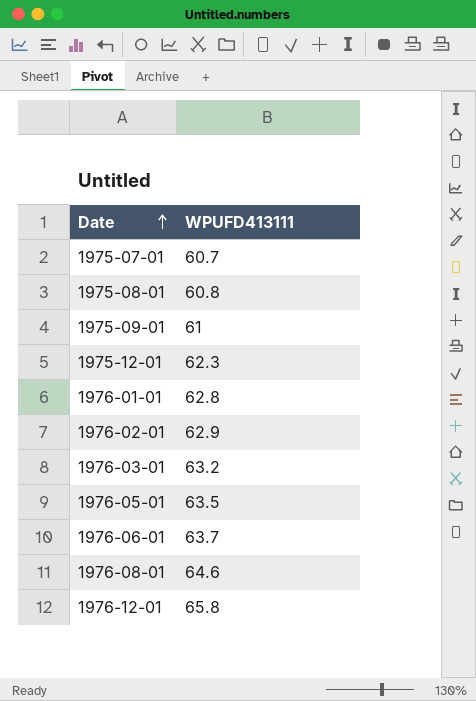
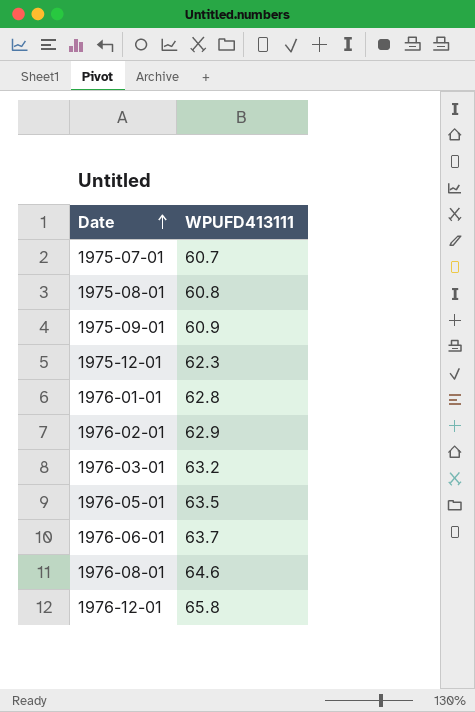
1975-09-01 | WPUFD413111: 61 -> 60.9

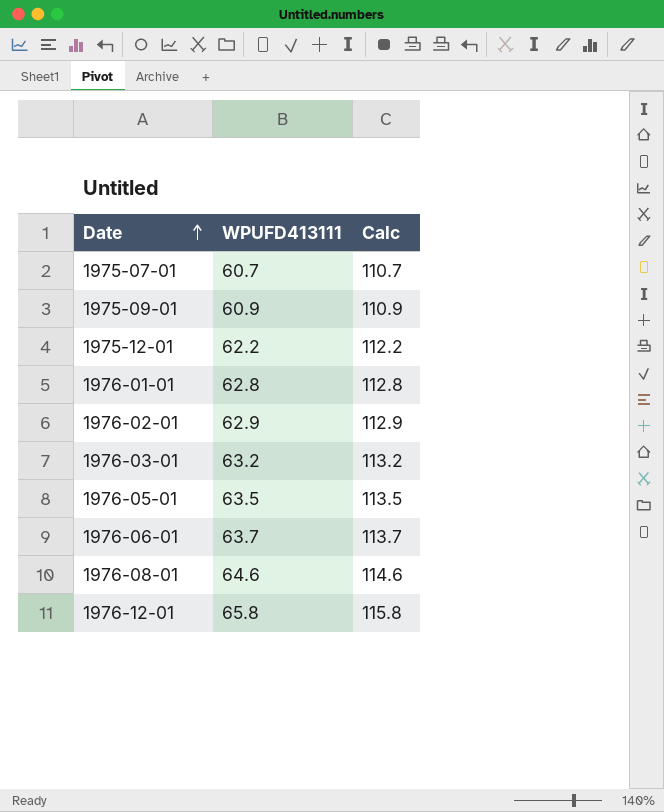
column Calc | formula: none -> [WPUFD413111] + 50
row 1975-08-01: 60.8 -> none
1975-12-01 | WPUFD413111: 62.3 -> 62.2

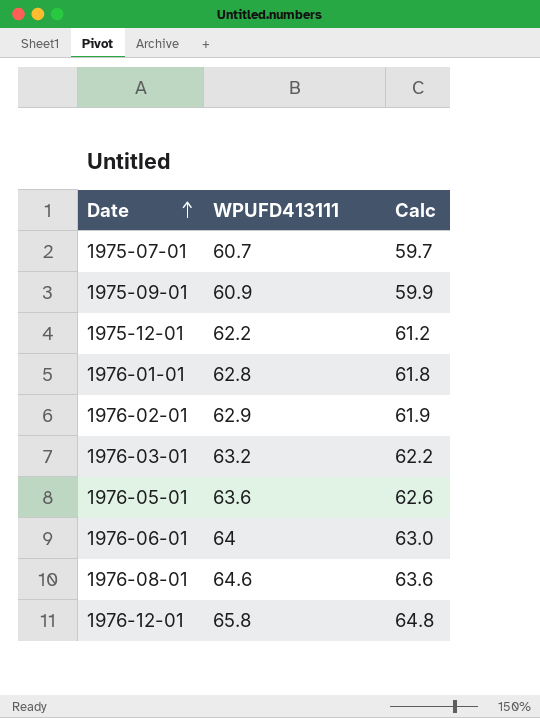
column Calc | formula: [WPUFD413111] + 50 -> [WPUFD413111] - 1
1976-05-01 | WPUFD413111: 63.5 -> 63.6
1976-06-01 | WPUFD413111: 63.7 -> 64

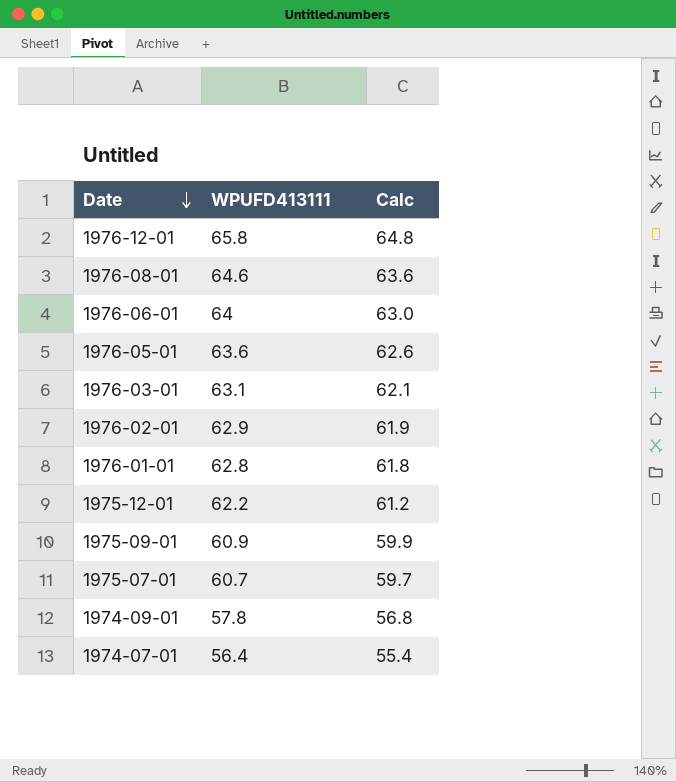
row order: Date ascending -> Date descending
1976-03-01 | WPUFD413111: 63.2 -> 63.1
1976-03-01 | Calc: 62.2 -> 62.1
row 1974-09-01: none -> 57.8 | 56.8
row 1974-07-01: none -> 56.4 | 55.4

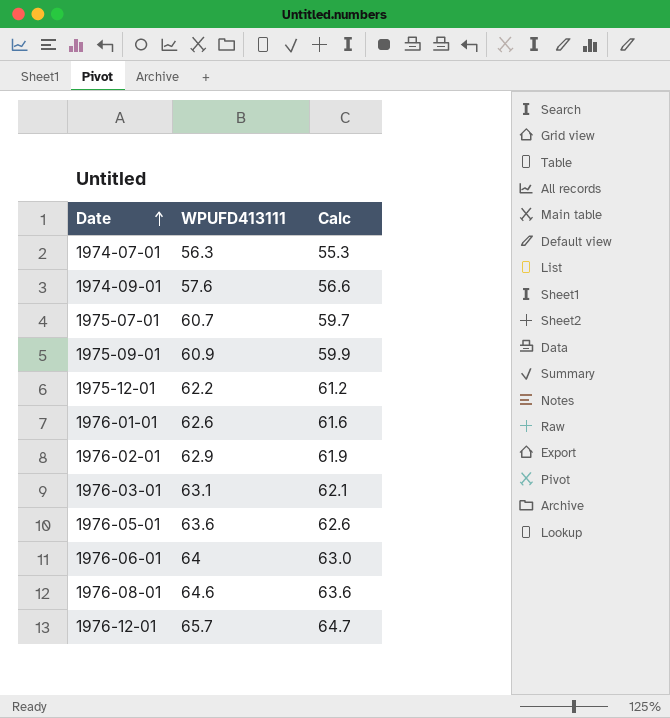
row order: Date descending -> Date ascending
1974-07-01 | WPUFD413111: 56.4 -> 56.3
1974-07-01 | Calc: 55.4 -> 55.3
1974-09-01 | WPUFD413111: 57.8 -> 57.6
1974-09-01 | Calc: 56.8 -> 56.6
1976-01-01 | WPUFD413111: 62.8 -> 62.6
1976-01-01 | Calc: 61.8 -> 61.6
1976-12-01 | WPUFD413111: 65.8 -> 65.7
1976-12-01 | Calc: 64.8 -> 64.7

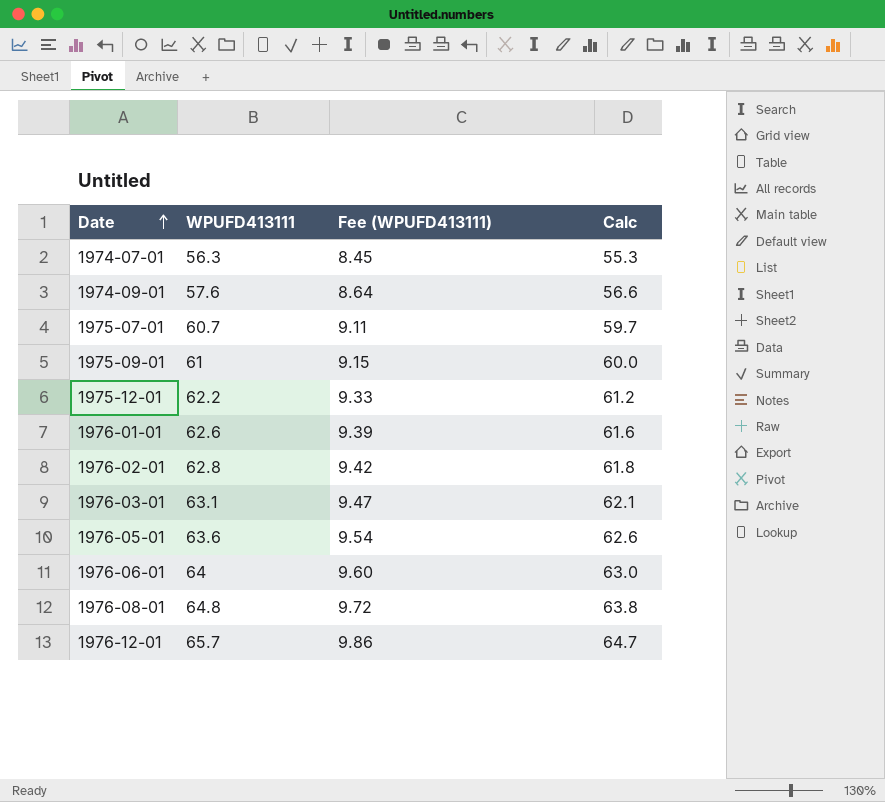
column Fee (WPUFD413111) | formula: none -> [WPUFD413111] * 0.15
1975-09-01 | WPUFD413111: 60.9 -> 61
1975-09-01 | Calc: 59.9 -> 60.0
1976-02-01 | WPUFD413111: 62.9 -> 62.8
1976-02-01 | Calc: 61.9 -> 61.8
1976-08-01 | WPUFD413111: 64.6 -> 64.8
1976-08-01 | Calc: 63.6 -> 63.8

